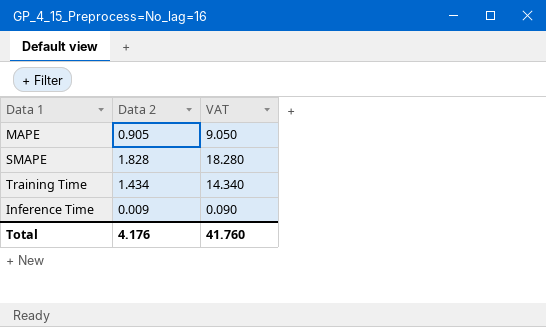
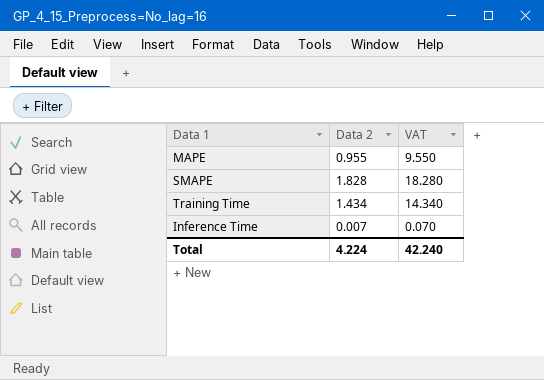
MAPE | Data 2: 0.905 -> 0.955
MAPE | VAT: 9.050 -> 9.550
Inference Time | Data 2: 0.009 -> 0.007
Inference Time | VAT: 0.090 -> 0.070
Total | Data 2: 4.176 -> 4.224
Total | VAT: 41.760 -> 42.240

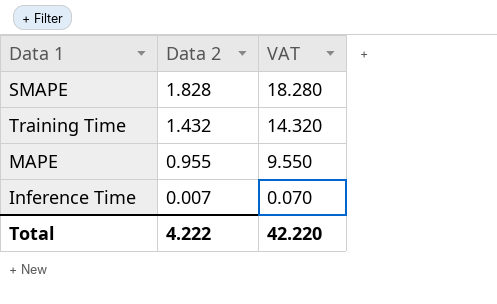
row order: none -> Data 2 descending
Training Time | Data 2: 1.434 -> 1.432
Training Time | VAT: 14.340 -> 14.320
Total | Data 2: 4.224 -> 4.222
Total | VAT: 42.240 -> 42.220

